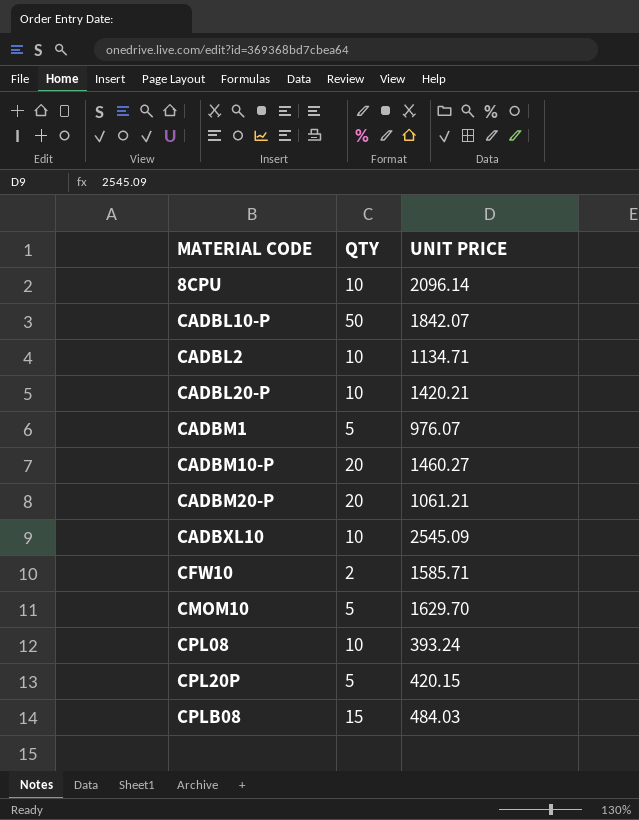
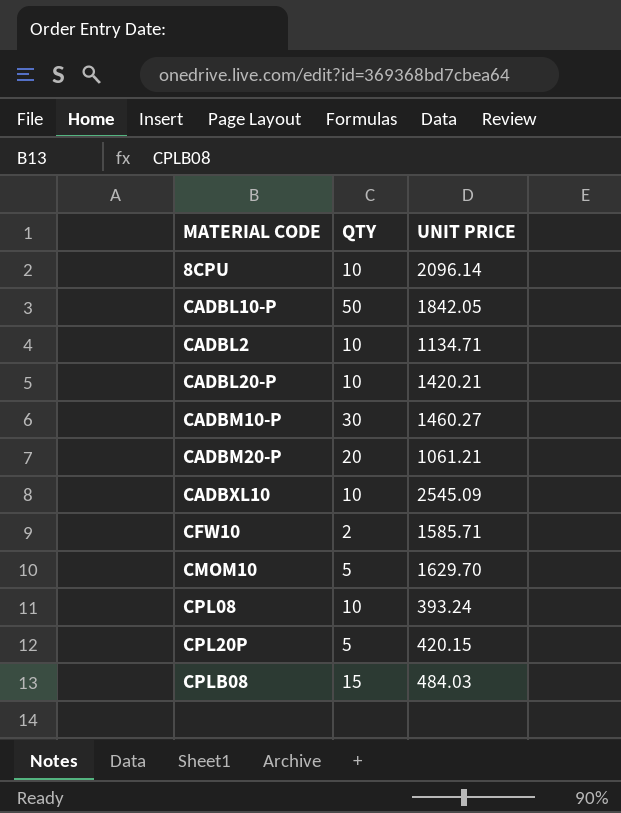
row CADBM1: 5 | 976.07 -> none
CADBL10-P | UNIT PRICE: 1842.07 -> 1842.05
CADBM10-P | QTY: 20 -> 30

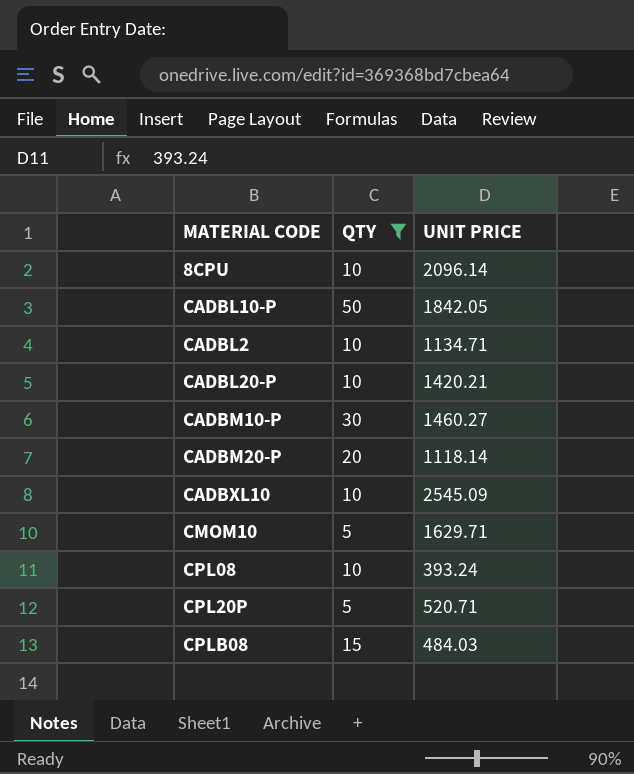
filter: none -> QTY != 2
CADBM20-P | UNIT PRICE: 1061.21 -> 1118.14
CMOM10 | UNIT PRICE: 1629.70 -> 1629.71
CPL20P | UNIT PRICE: 420.15 -> 520.71

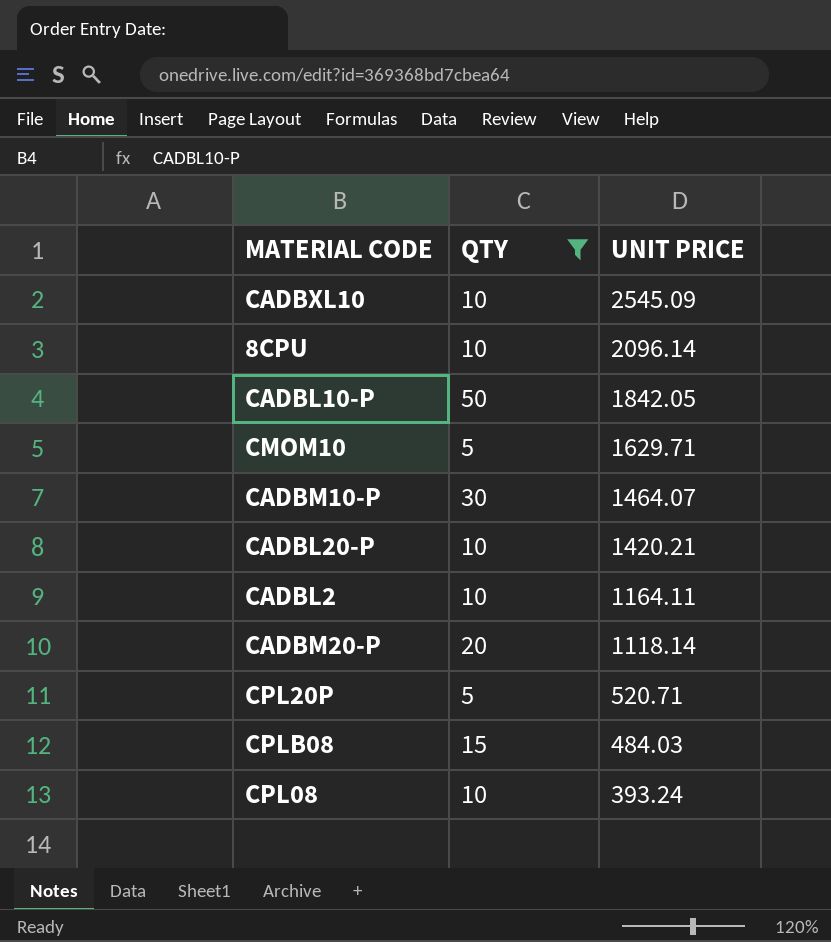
row order: none -> UNIT PRICE descending
CADBM10-P | UNIT PRICE: 1460.27 -> 1464.07
CADBL2 | UNIT PRICE: 1134.71 -> 1164.11

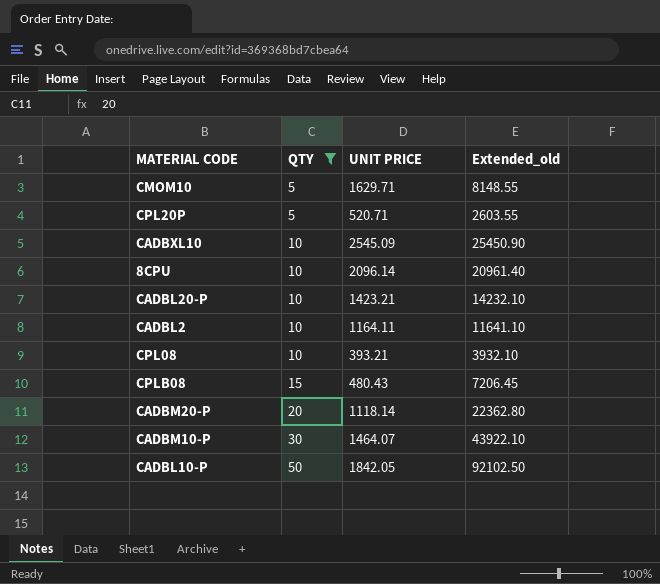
row order: UNIT PRICE descending -> QTY ascending
column Extended_old | formula: none -> [QTY] * [UNIT PRICE]
CADBL20-P | UNIT PRICE: 1420.21 -> 1423.21
CPL08 | UNIT PRICE: 393.24 -> 393.21
CPLB08 | UNIT PRICE: 484.03 -> 480.43

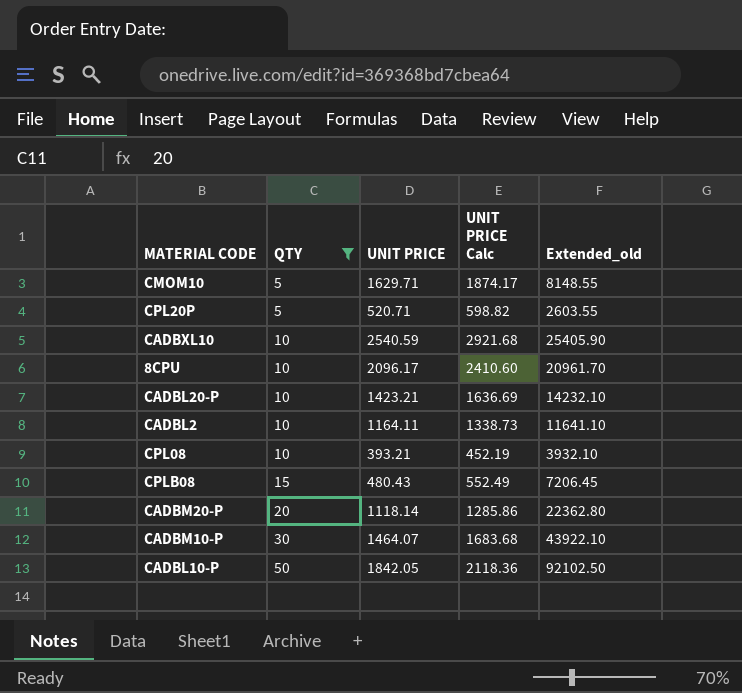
column UNIT PRICE Calc | formula: none -> [UNIT PRICE] * 1.15
CADBXL10 | UNIT PRICE: 2545.09 -> 2540.59
CADBXL10 | Extended_old: 25450.90 -> 25405.90
8CPU | UNIT PRICE: 2096.14 -> 2096.17
8CPU | Extended_old: 20961.40 -> 20961.70

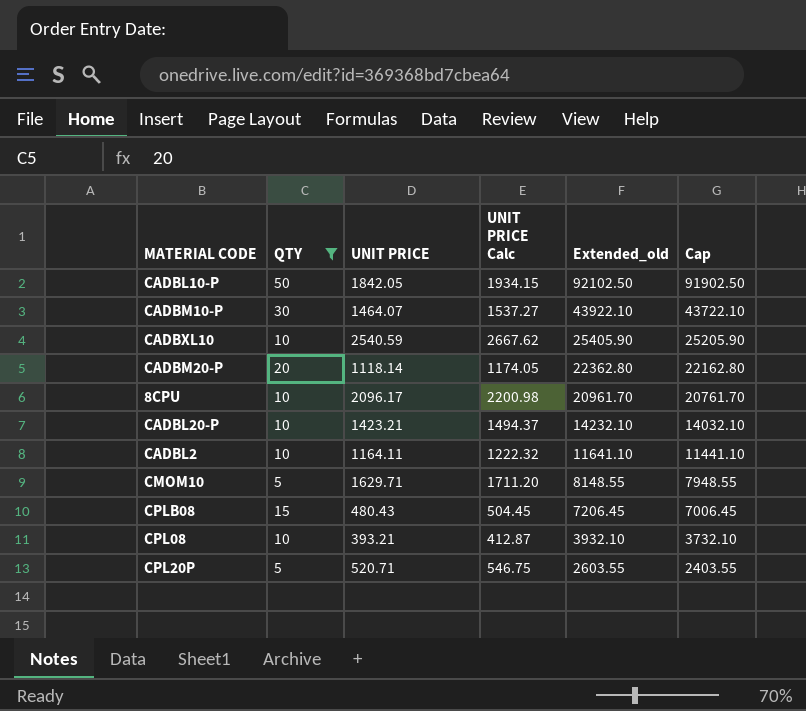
row order: QTY ascending -> Extended_old descending
column UNIT PRICE Calc | formula: [UNIT PRICE] * 1.15 -> [UNIT PRICE] * 1.05
column Cap | formula: none -> [Extended_old] - 200

